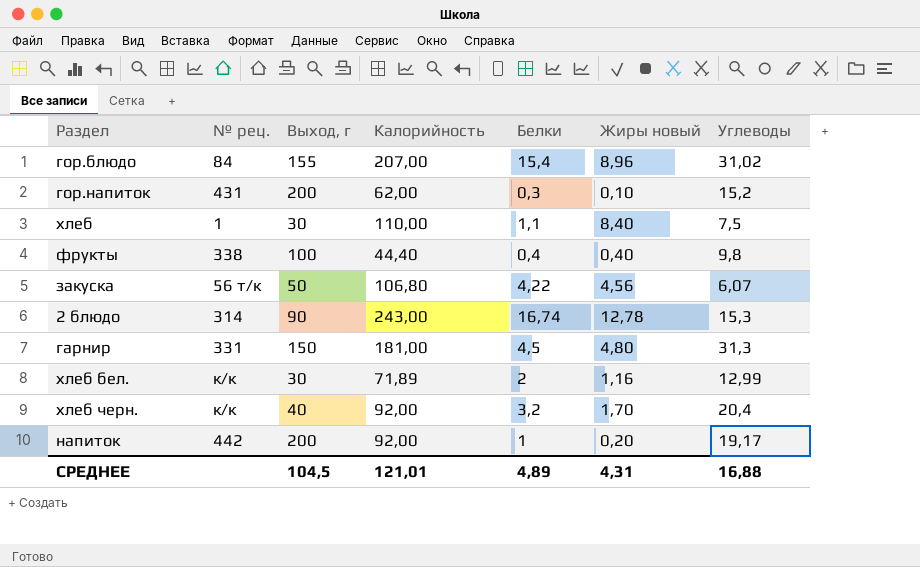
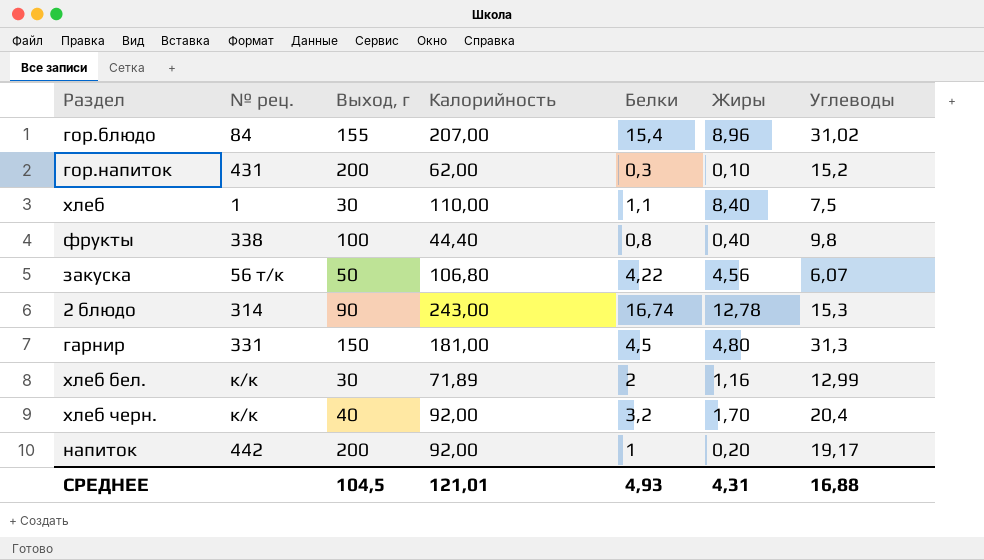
column name: Жиры новый -> Жиры
фрукты | Белки: 0,4 -> 0,8
СРЕДНЕЕ | Белки: 4,89 -> 4,93

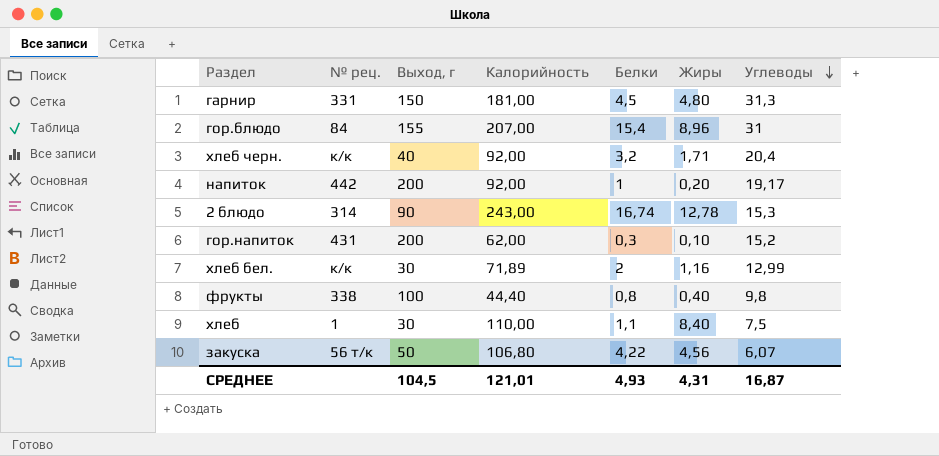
row order: none -> Углеводы descending
гор.блюдо | Углеводы: 31,02 -> 31
хлеб черн. | Жиры: 1,70 -> 1,71
СРЕДНЕЕ | Углеводы: 16,88 -> 16,87

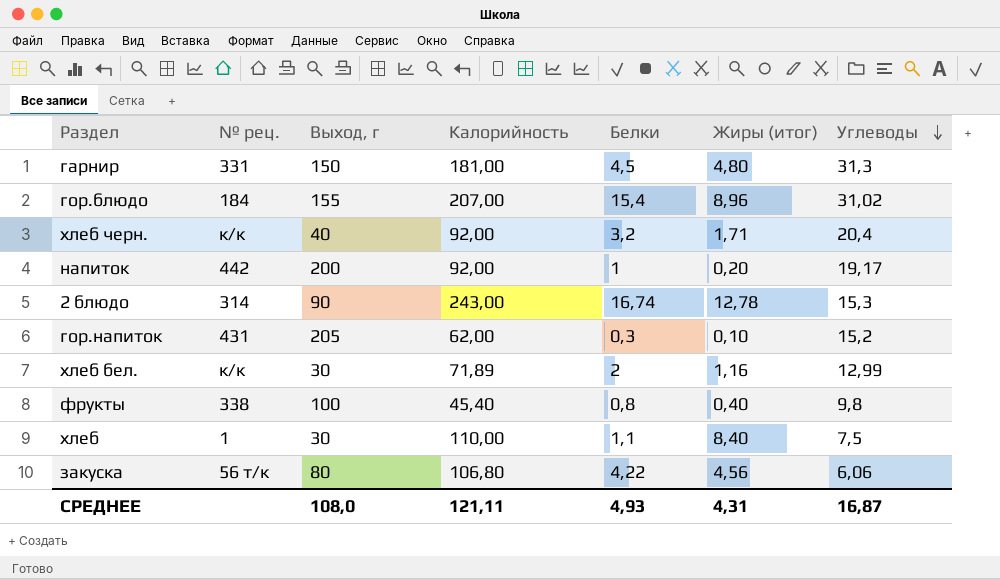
column name: Жиры -> Жиры (итог)
гор.блюдо | № рец.: 84 -> 184
гор.блюдо | Углеводы: 31 -> 31,02
гор.напиток | Выход, г: 200 -> 205
фрукты | Калорийность: 44,40 -> 45,40
закуска | Выход, г: 50 -> 80
закуска | Углеводы: 6,07 -> 6,06
СРЕДНЕЕ | Выход, г: 104,5 -> 108,0
СРЕДНЕЕ | Калорийность: 121,01 -> 121,11

